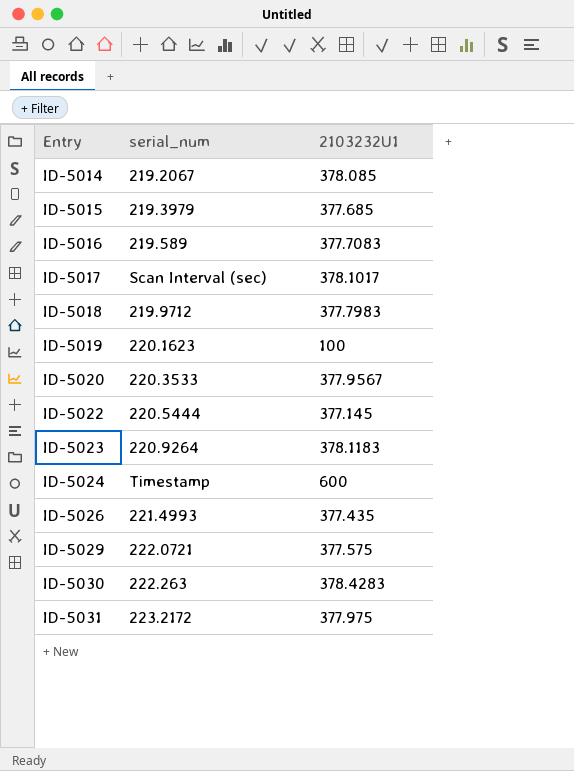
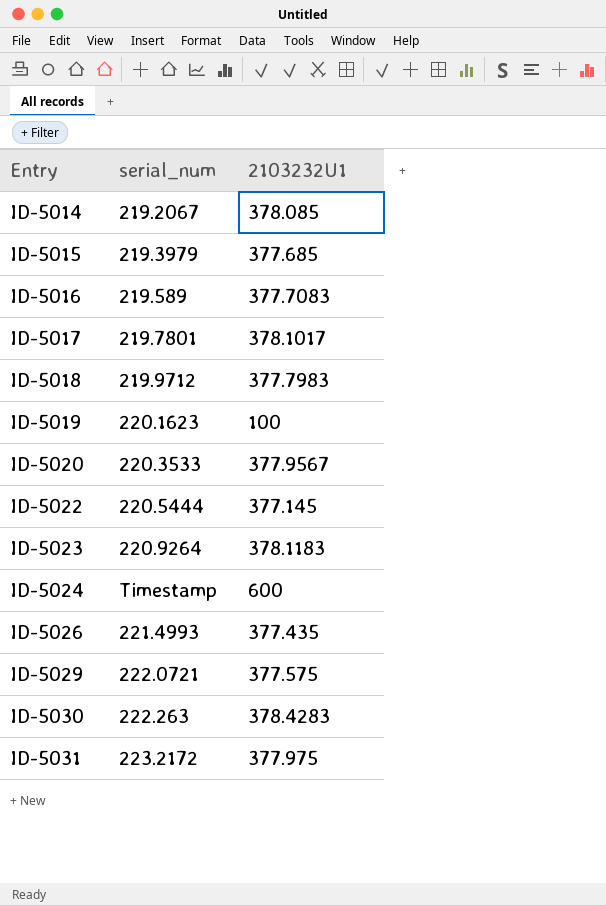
ID-5017 | serial_num: Scan Interval (sec) -> 219.7801

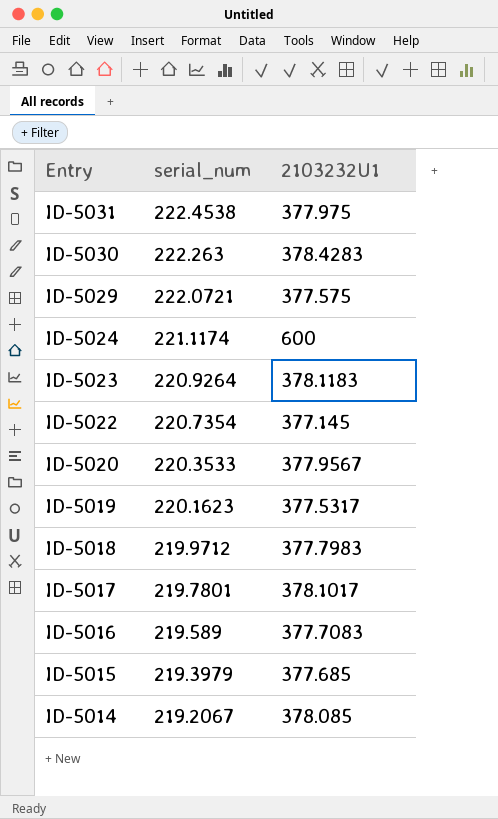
row order: Entry ascending -> Entry descending
row ID-5026: 221.4993 | 377.435 -> none
ID-5031 | serial_num: 223.2172 -> 222.4538
ID-5024 | serial_num: Timestamp -> 221.1174
ID-5022 | serial_num: 220.5444 -> 220.7354
ID-5019 | 2103232U1: 100 -> 377.5317

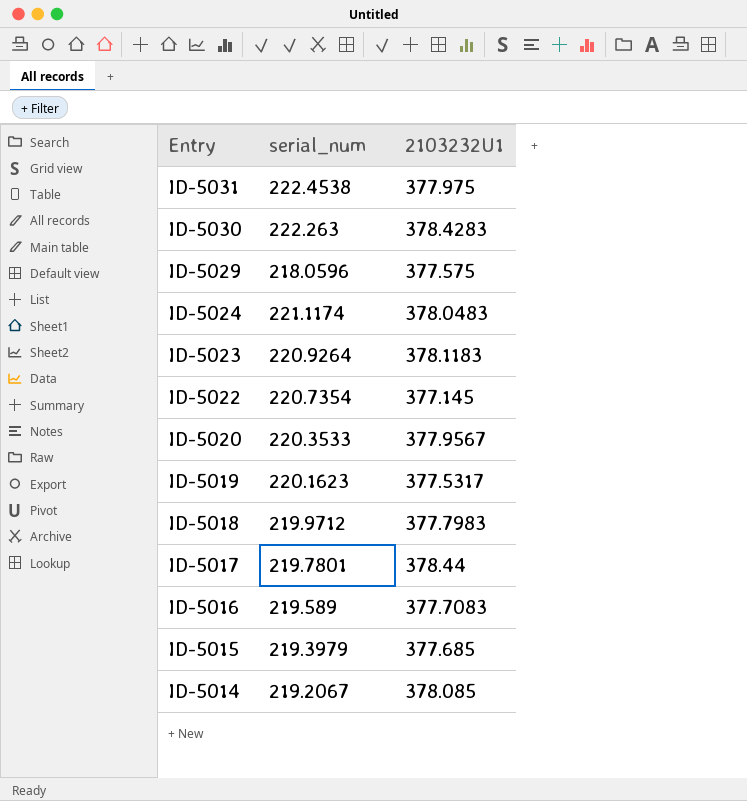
ID-5029 | serial_num: 222.0721 -> 218.0596
ID-5024 | 2103232U1: 600 -> 378.0483
ID-5017 | 2103232U1: 378.1017 -> 378.44

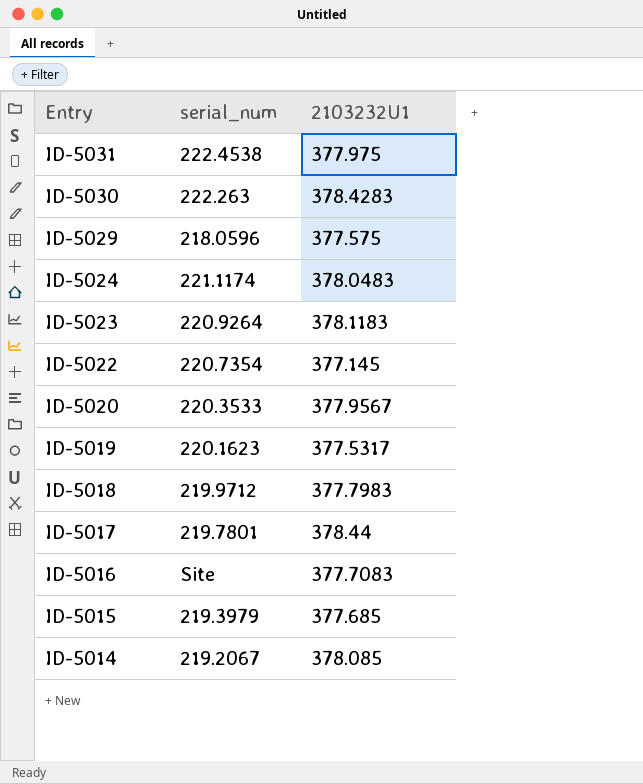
ID-5016 | serial_num: 219.589 -> Site

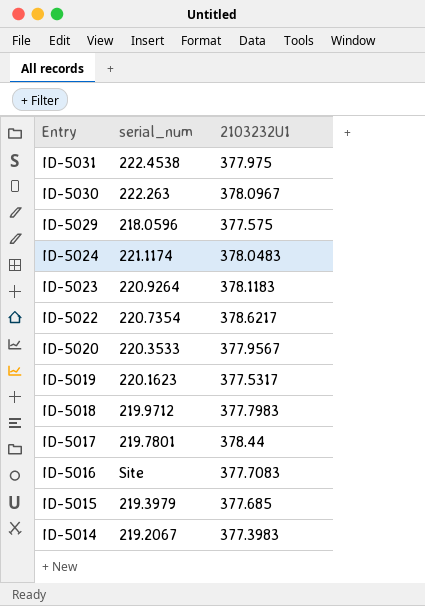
ID-5030 | 2103232U1: 378.4283 -> 378.0967
ID-5022 | 2103232U1: 377.145 -> 378.6217
ID-5014 | 2103232U1: 378.085 -> 377.3983

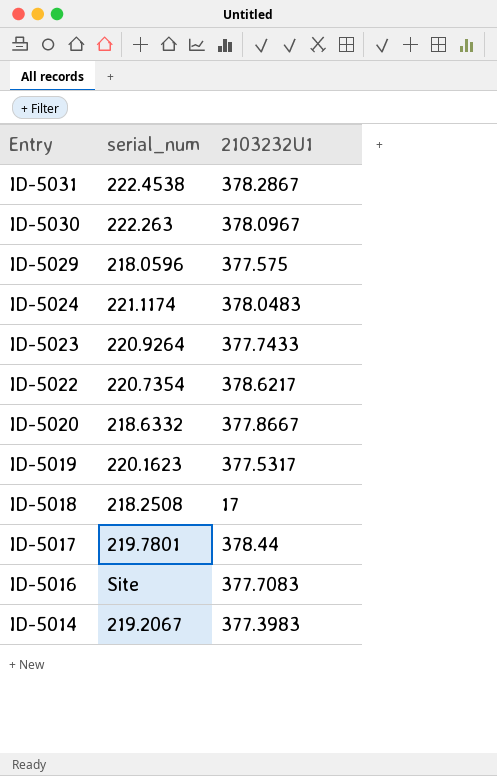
row ID-5015: 219.3979 | 377.685 -> none
ID-5031 | 2103232U1: 377.975 -> 378.2867
ID-5023 | 2103232U1: 378.1183 -> 377.7433
ID-5020 | serial_num: 220.3533 -> 218.6332
ID-5020 | 2103232U1: 377.9567 -> 377.8667
ID-5018 | serial_num: 219.9712 -> 218.2508
ID-5018 | 2103232U1: 377.7983 -> 17

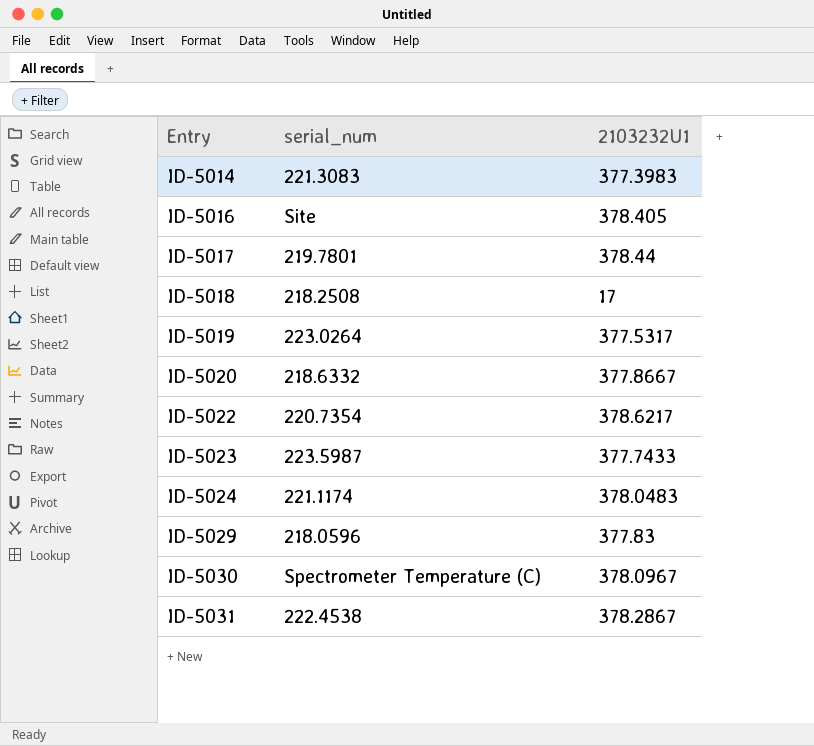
row order: Entry descending -> Entry ascending
ID-5014 | serial_num: 219.2067 -> 221.3083
ID-5016 | 2103232U1: 377.7083 -> 378.405
ID-5019 | serial_num: 220.1623 -> 223.0264
ID-5023 | serial_num: 220.9264 -> 223.5987
ID-5029 | 2103232U1: 377.575 -> 377.83
ID-5030 | serial_num: 222.263 -> Spectrometer Temperature (C)

